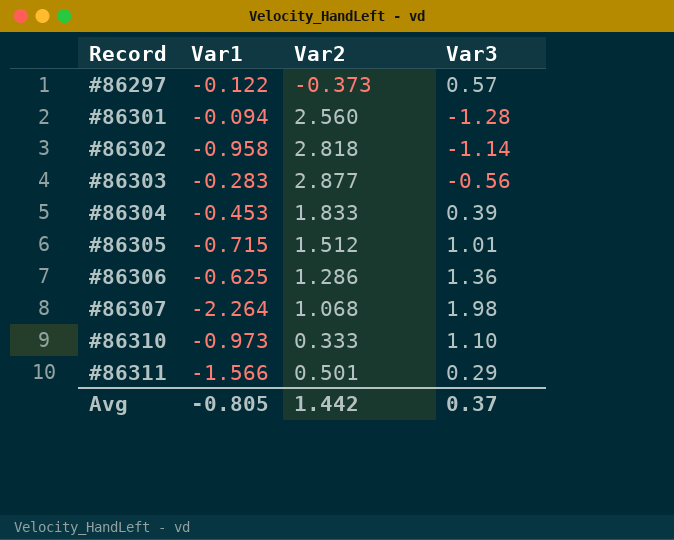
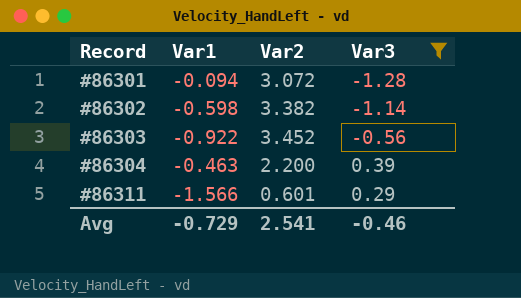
filter: none -> Var3 <= 0.39
#86301 | Var2: 2.560 -> 3.072
#86302 | Var1: -0.958 -> -0.598
#86302 | Var2: 2.818 -> 3.382
#86303 | Var1: -0.283 -> -0.922
#86303 | Var2: 2.877 -> 3.452
#86304 | Var1: -0.453 -> -0.463
#86304 | Var2: 1.833 -> 2.200
#86311 | Var2: 0.501 -> 0.601
Avg | Var1: -0.805 -> -0.729
Avg | Var2: 1.442 -> 2.541
Avg | Var3: 0.37 -> -0.46

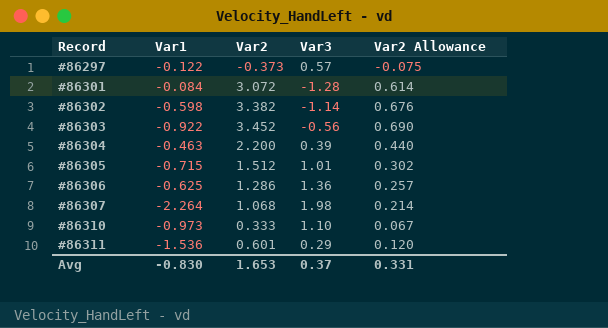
filter: Var3 <= 0.39 -> none
column Var2 Allowance | formula: none -> [Var2] * 0.2
#86301 | Var1: -0.094 -> -0.084
#86311 | Var1: -1.566 -> -1.536
Avg | Var1: -0.729 -> -0.830
Avg | Var2: 2.541 -> 1.653
Avg | Var3: -0.46 -> 0.37

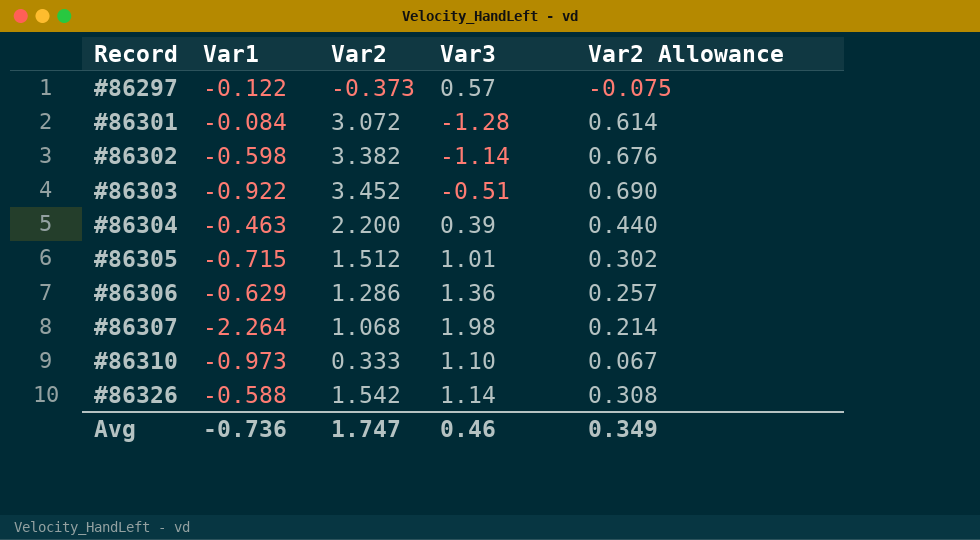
row #86311: -1.536 | 0.601 | 0.29 | 0.120 -> none
#86303 | Var3: -0.56 -> -0.51
#86306 | Var1: -0.625 -> -0.629
row #86326: none -> -0.588 | 1.542 | 1.14 | 0.308
Avg | Var1: -0.830 -> -0.736
Avg | Var2: 1.653 -> 1.747
Avg | Var3: 0.37 -> 0.46
Avg | Var2 Allowance: 0.331 -> 0.349

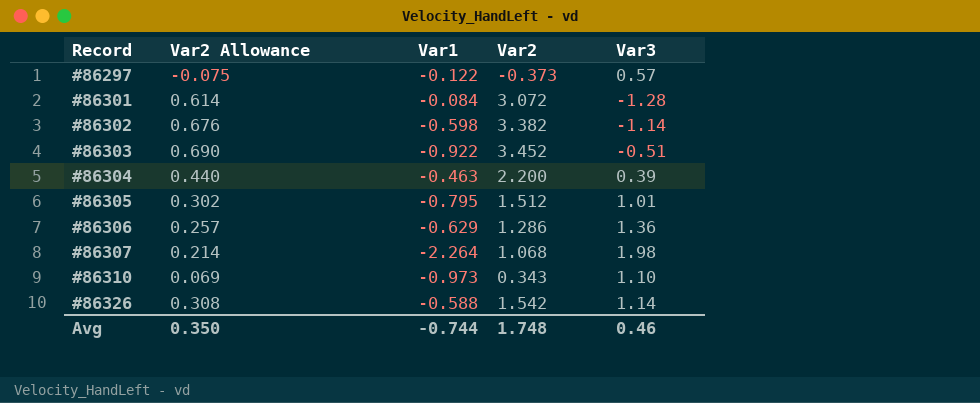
column Var2 Allowance | position: 5 -> 2
#86305 | Var1: -0.715 -> -0.795
#86310 | Var2 Allowance: 0.067 -> 0.069
#86310 | Var2: 0.333 -> 0.343
Avg | Var2 Allowance: 0.349 -> 0.350
Avg | Var1: -0.736 -> -0.744
Avg | Var2: 1.747 -> 1.748

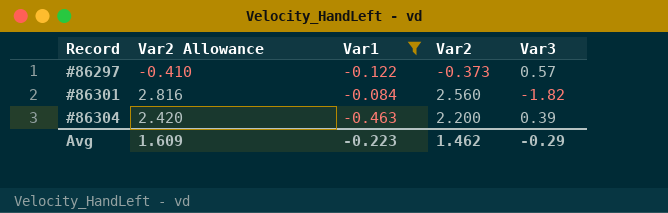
filter: none -> Var1 >= -0.463
column Var2 Allowance | formula: [Var2] * 0.2 -> [Var2] * 1.1
#86301 | Var2: 3.072 -> 2.560
#86301 | Var3: -1.28 -> -1.82
Avg | Var2 Allowance: 0.350 -> 1.609
Avg | Var1: -0.744 -> -0.223
Avg | Var2: 1.748 -> 1.462
Avg | Var3: 0.46 -> -0.29

